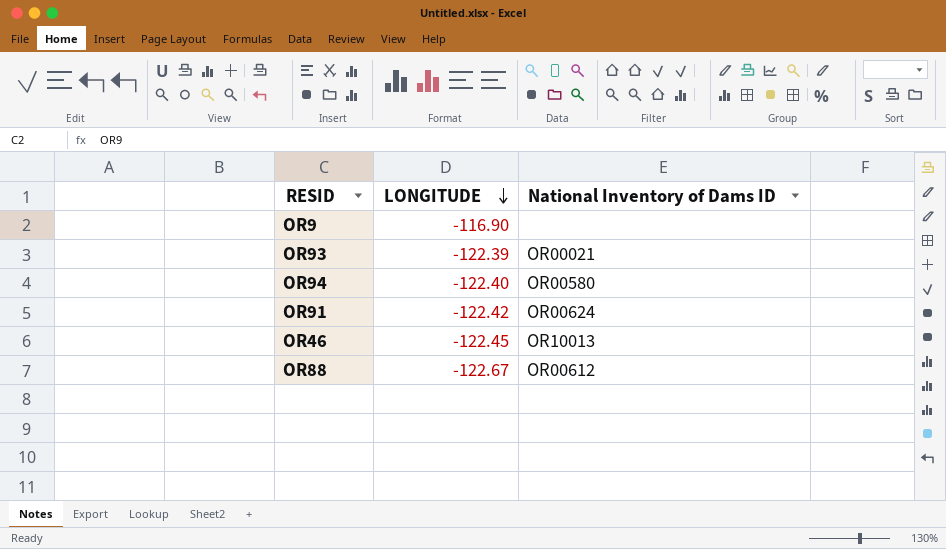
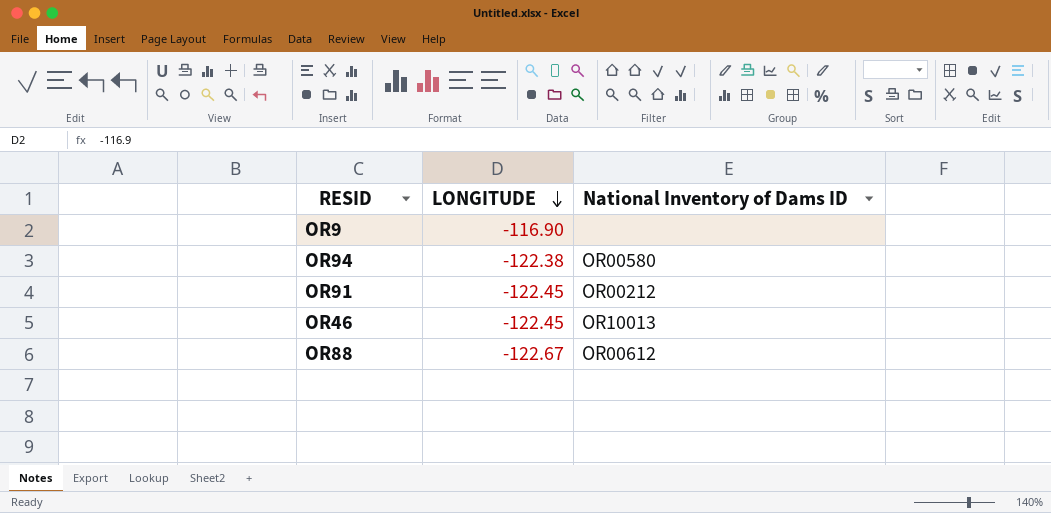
row OR93: -122.39 | OR00021 -> none
OR94 | LONGITUDE: -122.40 -> -122.38
OR91 | LONGITUDE: -122.42 -> -122.45
OR91 | National Inventory of Dams ID: OR00624 -> OR00212

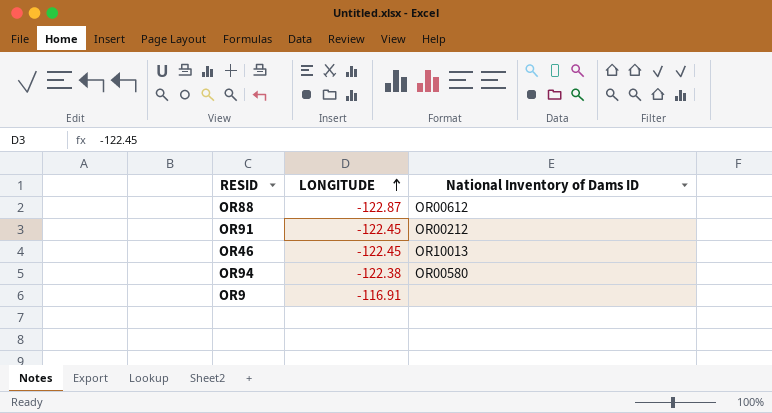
row order: LONGITUDE descending -> LONGITUDE ascending
OR88 | LONGITUDE: -122.67 -> -122.87
OR9 | LONGITUDE: -116.90 -> -116.91

